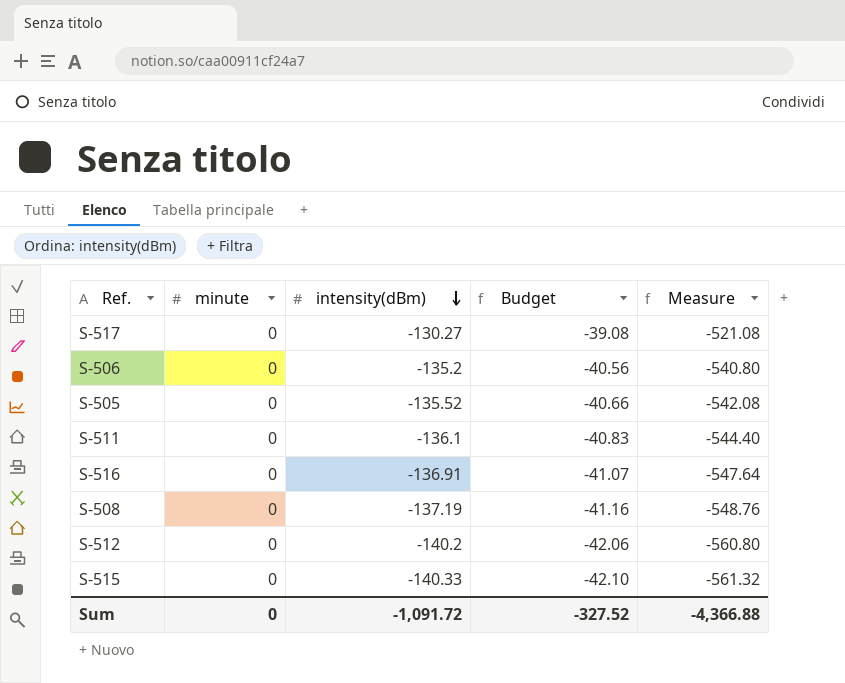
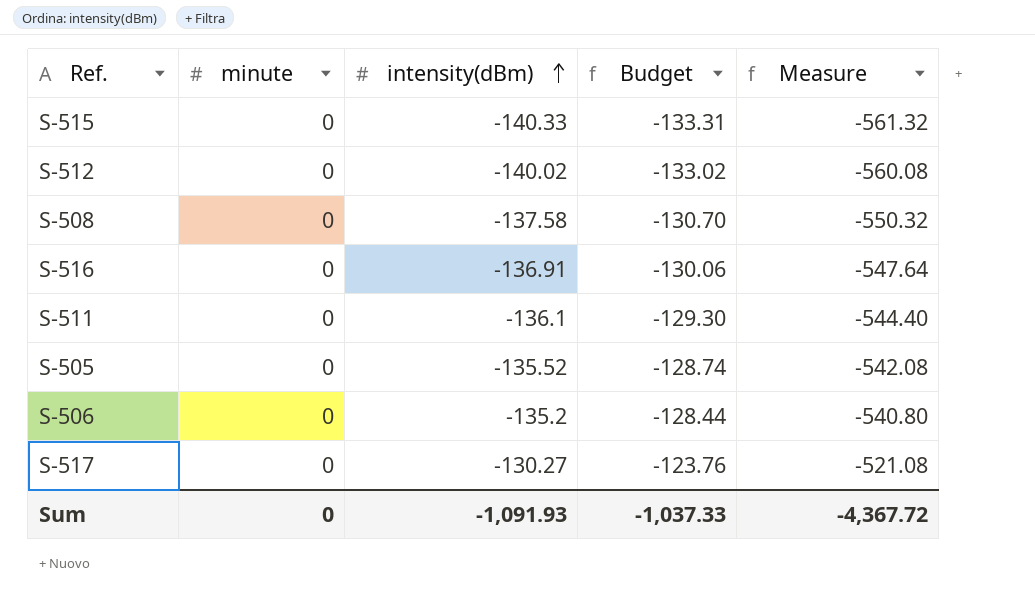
row order: intensity(dBm) descending -> intensity(dBm) ascending
column Budget | formula: [intensity(dBm)] * 0.3 -> [intensity(dBm)] * 0.95
S-512 | intensity(dBm): -140.2 -> -140.02
S-512 | Measure: -560.80 -> -560.08
S-508 | intensity(dBm): -137.19 -> -137.58
S-508 | Measure: -548.76 -> -550.32
Sum | intensity(dBm): -1,091.72 -> -1,091.93
Sum | Budget: -327.52 -> -1,037.33
Sum | Measure: -4,366.88 -> -4,367.72

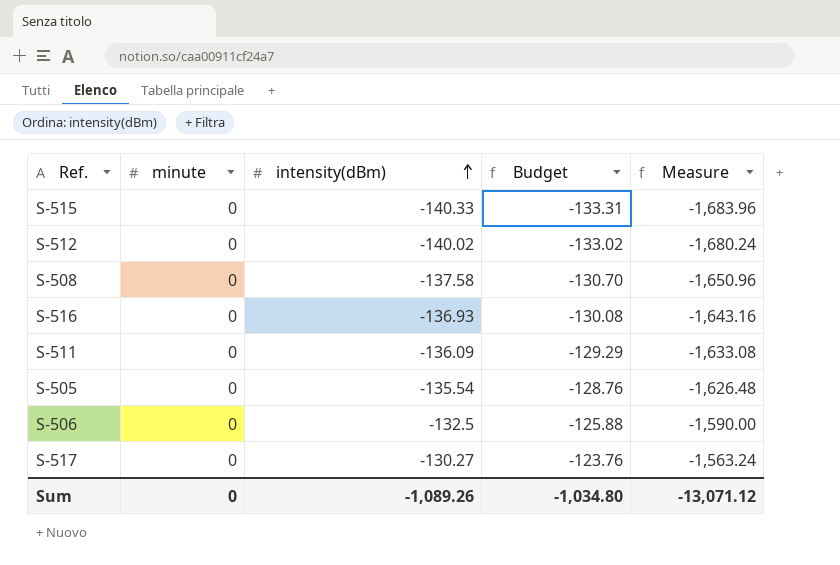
column Measure | formula: [intensity(dBm)] * 4 -> [intensity(dBm)] * 12
S-516 | intensity(dBm): -136.91 -> -136.93
S-516 | Budget: -130.06 -> -130.08
S-511 | intensity(dBm): -136.1 -> -136.09
S-511 | Budget: -129.30 -> -129.29
S-505 | intensity(dBm): -135.52 -> -135.54
S-505 | Budget: -128.74 -> -128.76
S-506 | intensity(dBm): -135.2 -> -132.5
S-506 | Budget: -128.44 -> -125.88
Sum | intensity(dBm): -1,091.93 -> -1,089.26
Sum | Budget: -1,037.33 -> -1,034.80
Sum | Measure: -4,367.72 -> -13,071.12

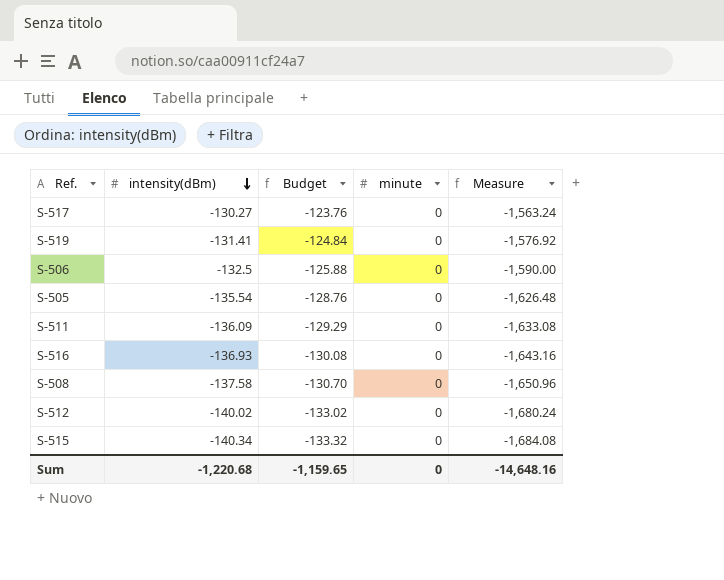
row order: intensity(dBm) ascending -> intensity(dBm) descending
column minute | position: 2 -> 4
row S-519: none -> -131.41 | -124.84 | 0 | -1,576.92
S-515 | intensity(dBm): -140.33 -> -140.34
S-515 | Budget: -133.31 -> -133.32
S-515 | Measure: -1,683.96 -> -1,684.08
Sum | intensity(dBm): -1,089.26 -> -1,220.68
Sum | Budget: -1,034.80 -> -1,159.65
Sum | Measure: -13,071.12 -> -14,648.16

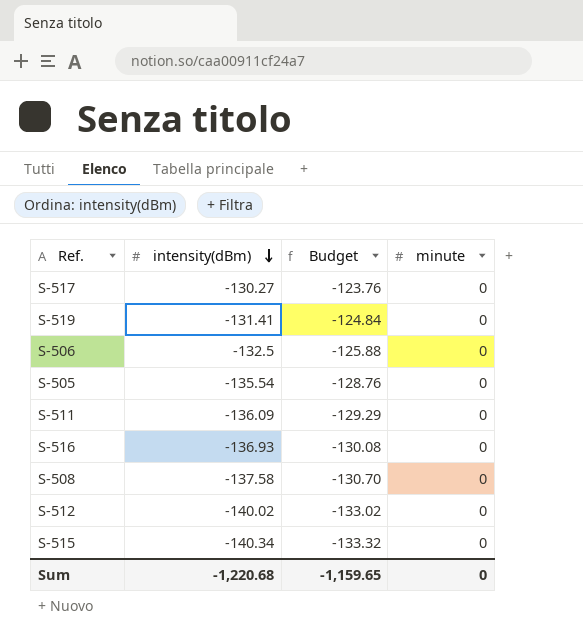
column Measure | formula: [intensity(dBm)] * 12 -> none

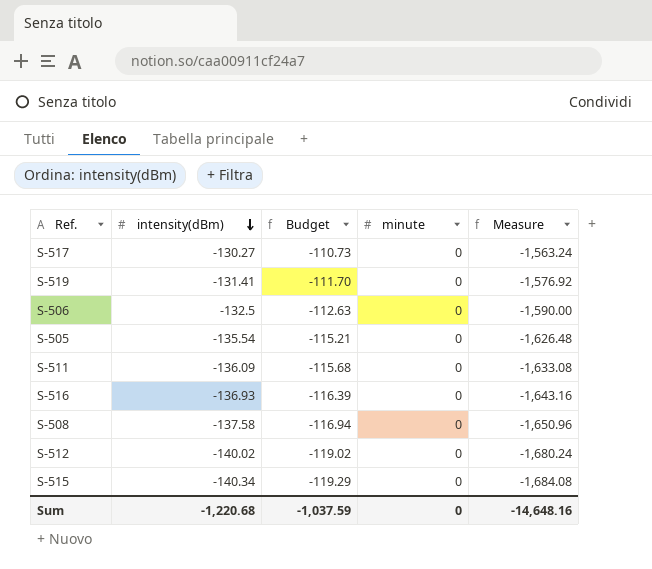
column Budget | formula: [intensity(dBm)] * 0.95 -> [intensity(dBm)] * 0.85
column Measure | formula: none -> [intensity(dBm)] * 12
Sum | Budget: -1,159.65 -> -1,037.59

